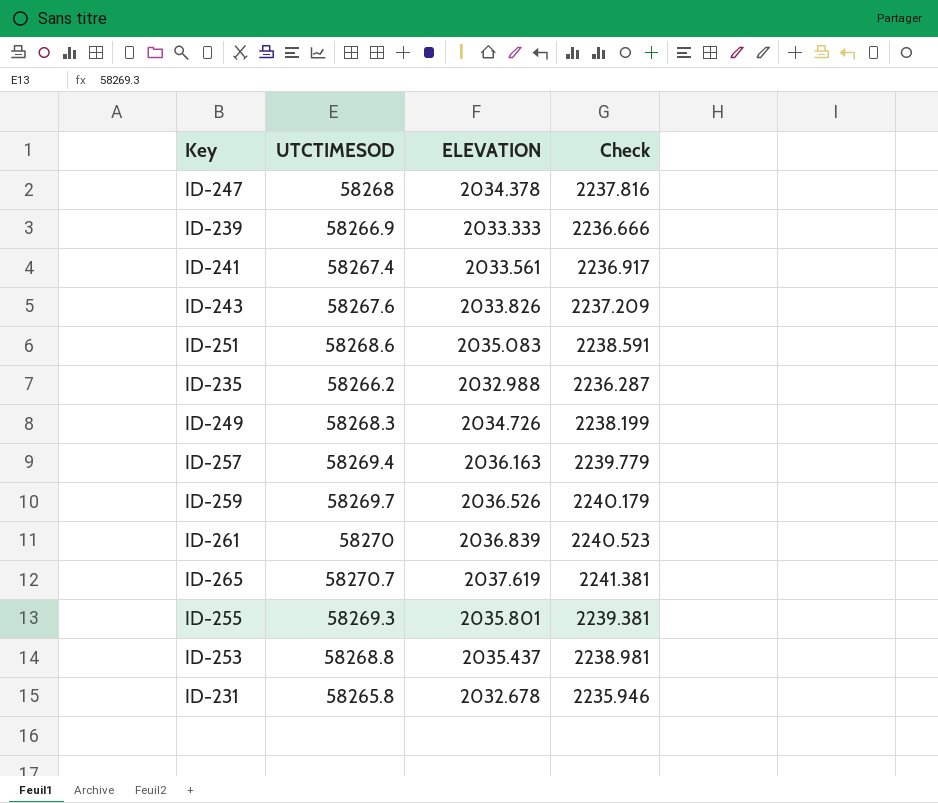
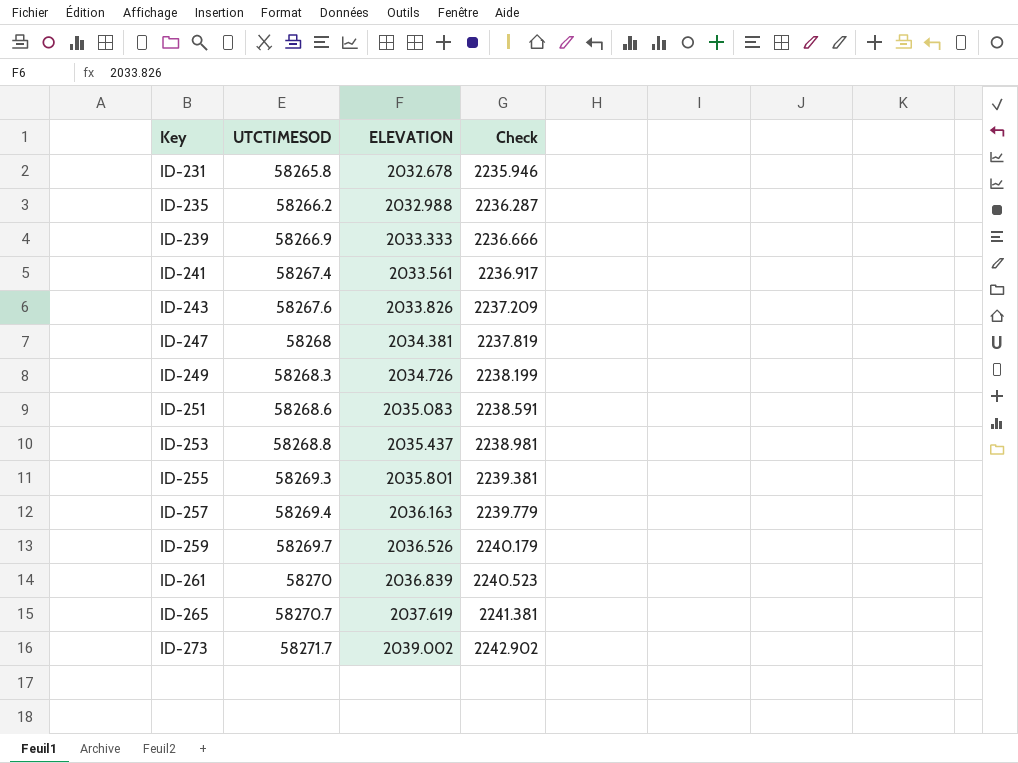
row order: none -> Key ascending
ID-247 | ELEVATION: 2034.378 -> 2034.381
ID-247 | Check: 2237.816 -> 2237.819
row ID-273: none -> 58271.7 | 2039.002 | 2242.902

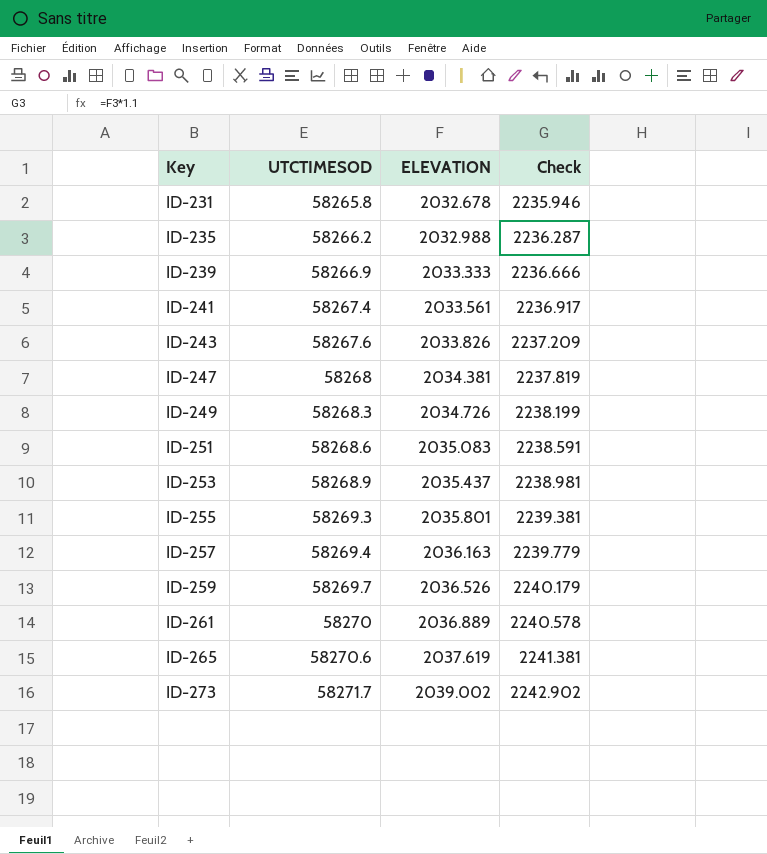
ID-253 | UTCTIMESOD: 58268.8 -> 58268.9
ID-261 | ELEVATION: 2036.839 -> 2036.889
ID-261 | Check: 2240.523 -> 2240.578
ID-265 | UTCTIMESOD: 58270.7 -> 58270.6

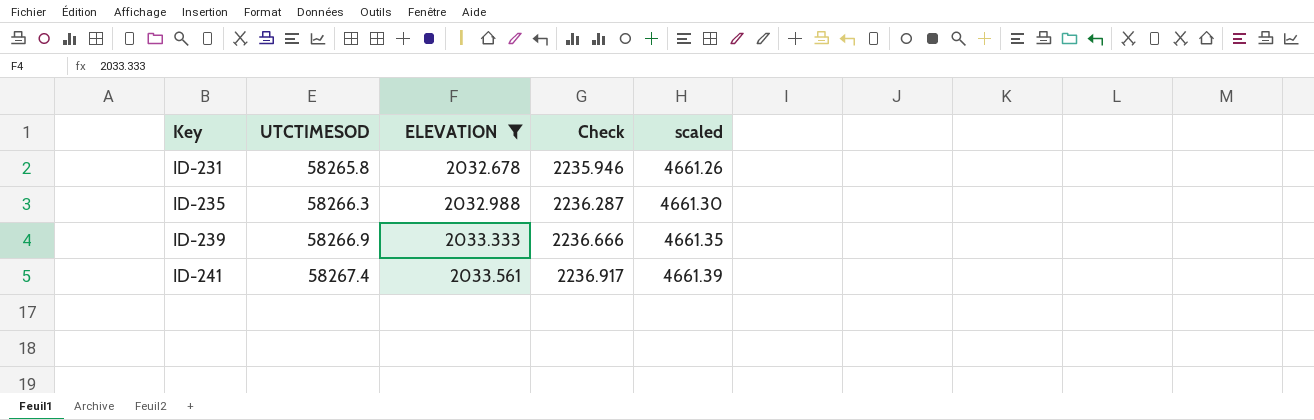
filter: none -> ELEVATION <= 2033.561
column scaled | formula: none -> [UTCTIMESOD] * 0.08
ID-235 | UTCTIMESOD: 58266.2 -> 58266.3

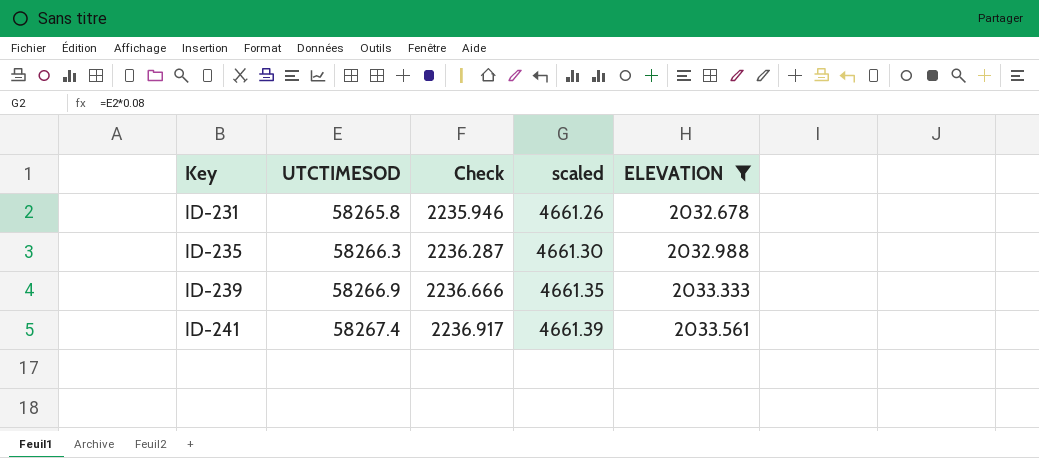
column ELEVATION | position: 3 -> 5

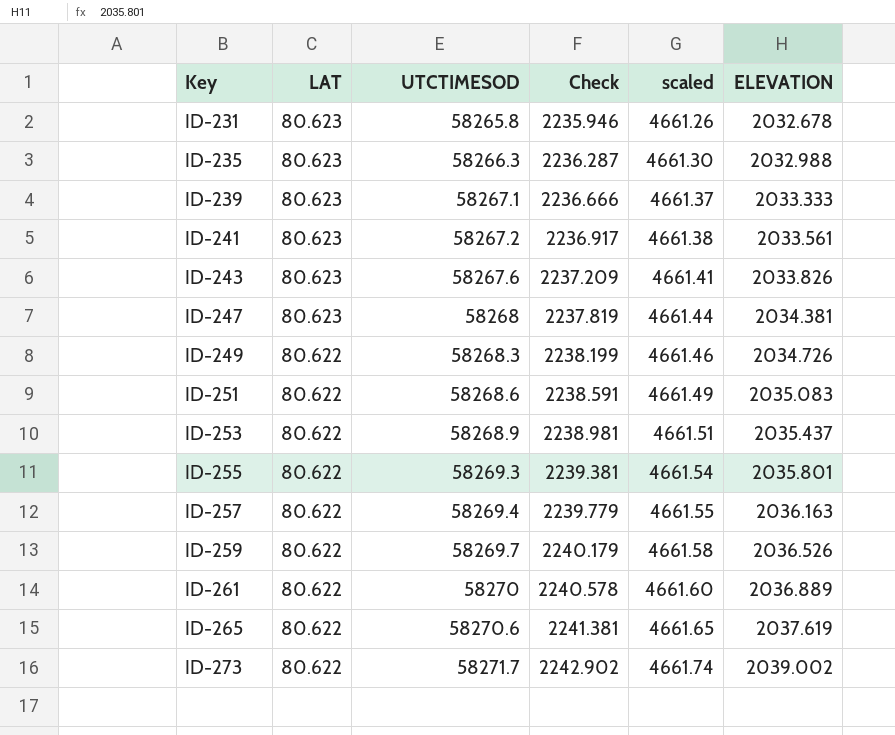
filter: ELEVATION <= 2033.561 -> none
column LAT | position: none -> 2
ID-239 | UTCTIMESOD: 58266.9 -> 58267.1
ID-239 | scaled: 4661.35 -> 4661.37
ID-241 | UTCTIMESOD: 58267.4 -> 58267.2
ID-241 | scaled: 4661.39 -> 4661.38

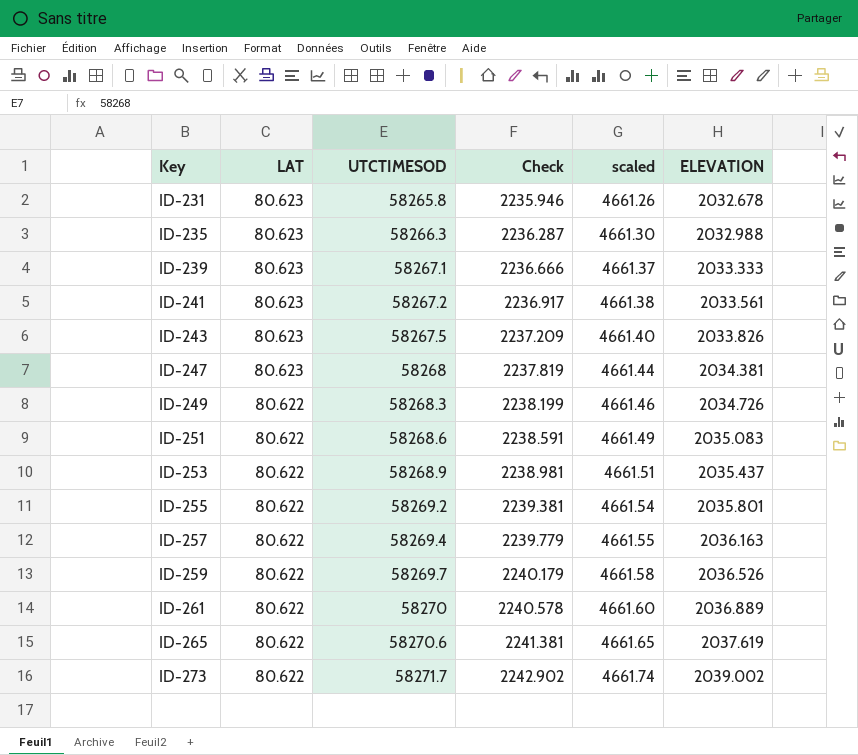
ID-243 | UTCTIMESOD: 58267.6 -> 58267.5
ID-243 | scaled: 4661.41 -> 4661.40
ID-255 | UTCTIMESOD: 58269.3 -> 58269.2

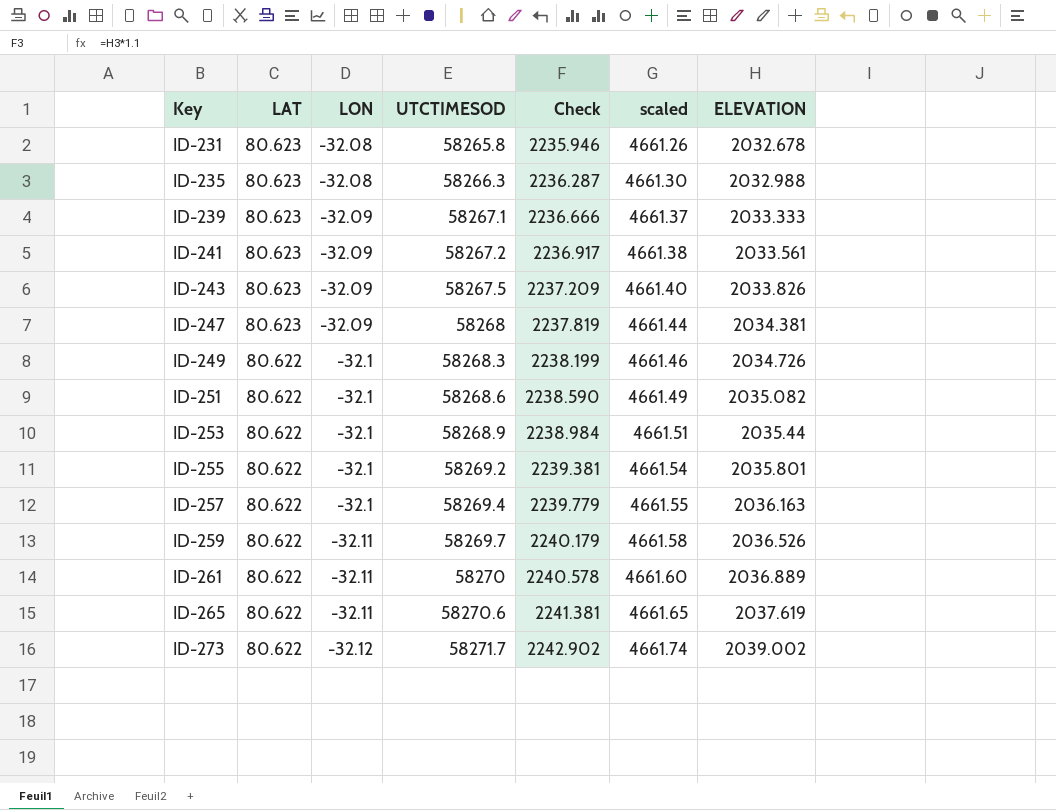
column LON | position: none -> 3
ID-251 | Check: 2238.591 -> 2238.590
ID-251 | ELEVATION: 2035.083 -> 2035.082
ID-253 | Check: 2238.981 -> 2238.984
ID-253 | ELEVATION: 2035.437 -> 2035.44

